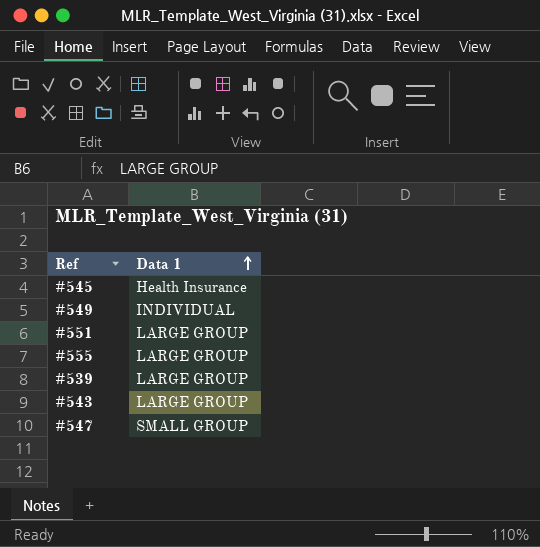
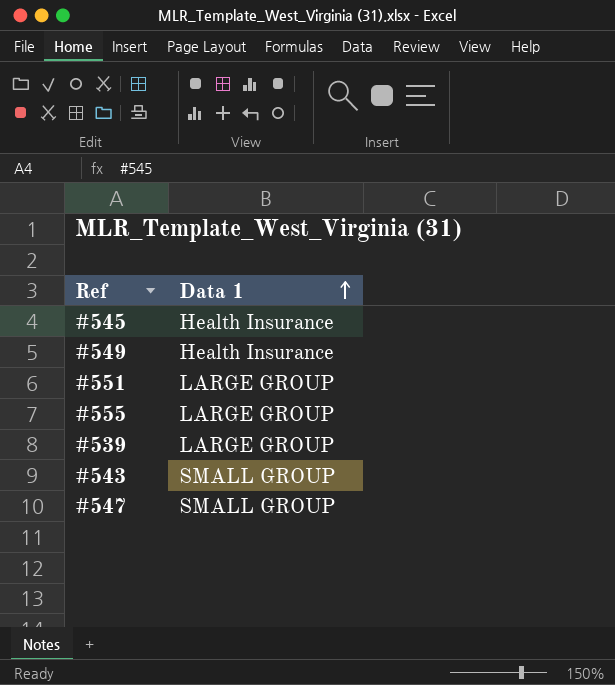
#549 | Data 1: INDIVIDUAL -> Health Insurance
#543 | Data 1: LARGE GROUP -> SMALL GROUP

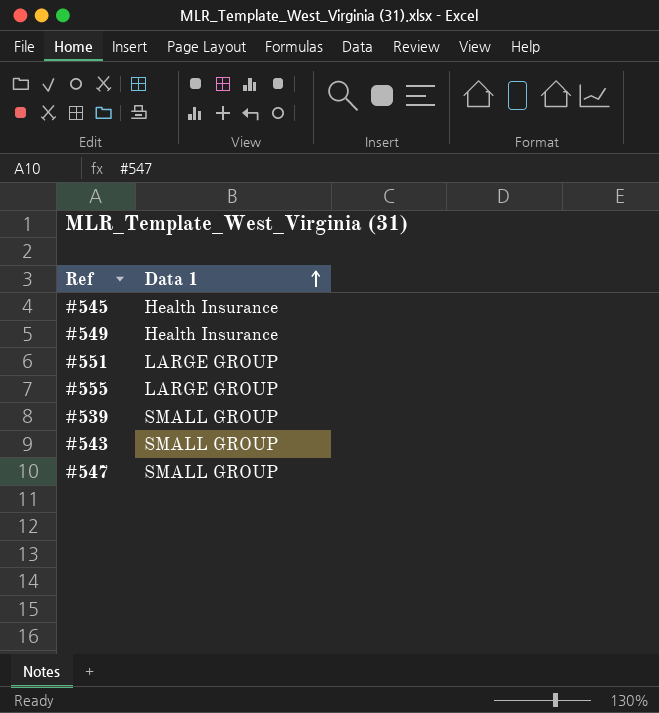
#539 | Data 1: LARGE GROUP -> SMALL GROUP

